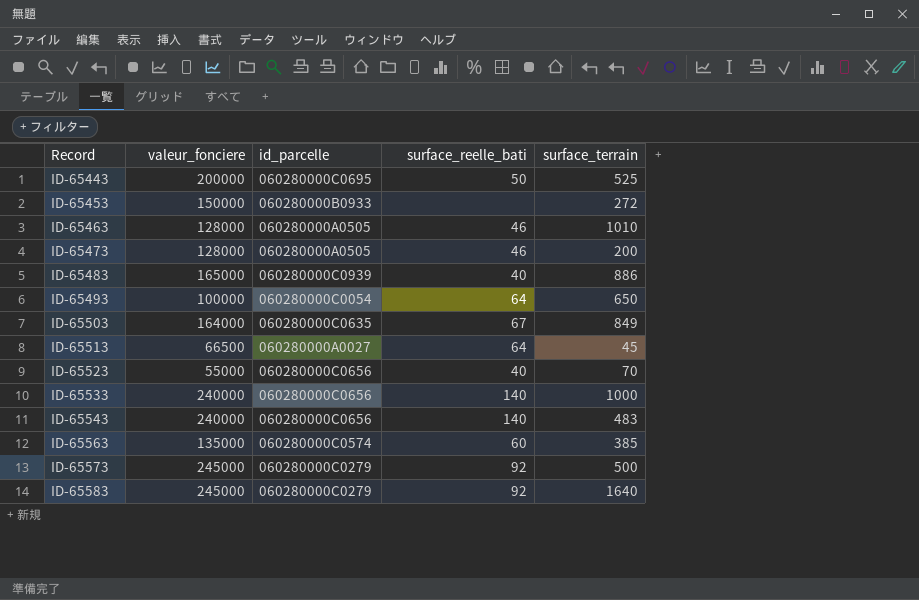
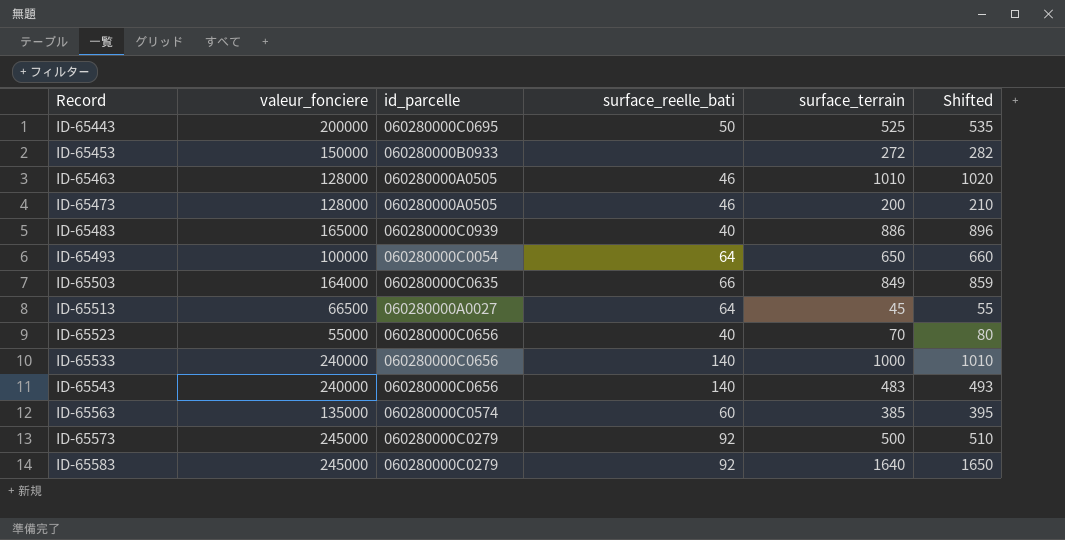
column Shifted | formula: none -> [surface_terrain] + 10
ID-65503 | surface_reelle_bati: 67 -> 66

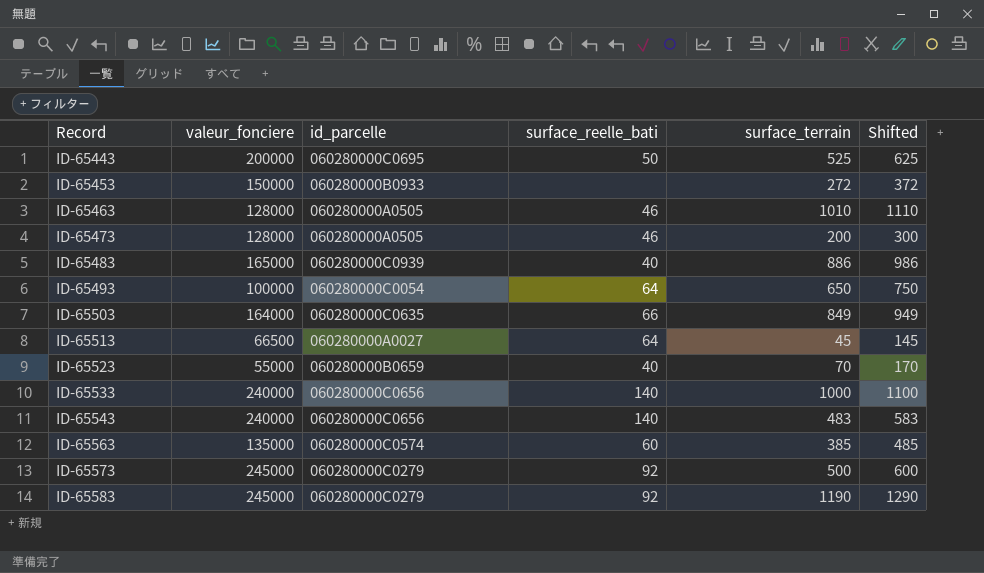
column Shifted | formula: [surface_terrain] + 10 -> [surface_terrain] + 100
ID-65523 | id_parcelle: 060280000C0656 -> 060280000B0659
ID-65583 | surface_terrain: 1640 -> 1190

